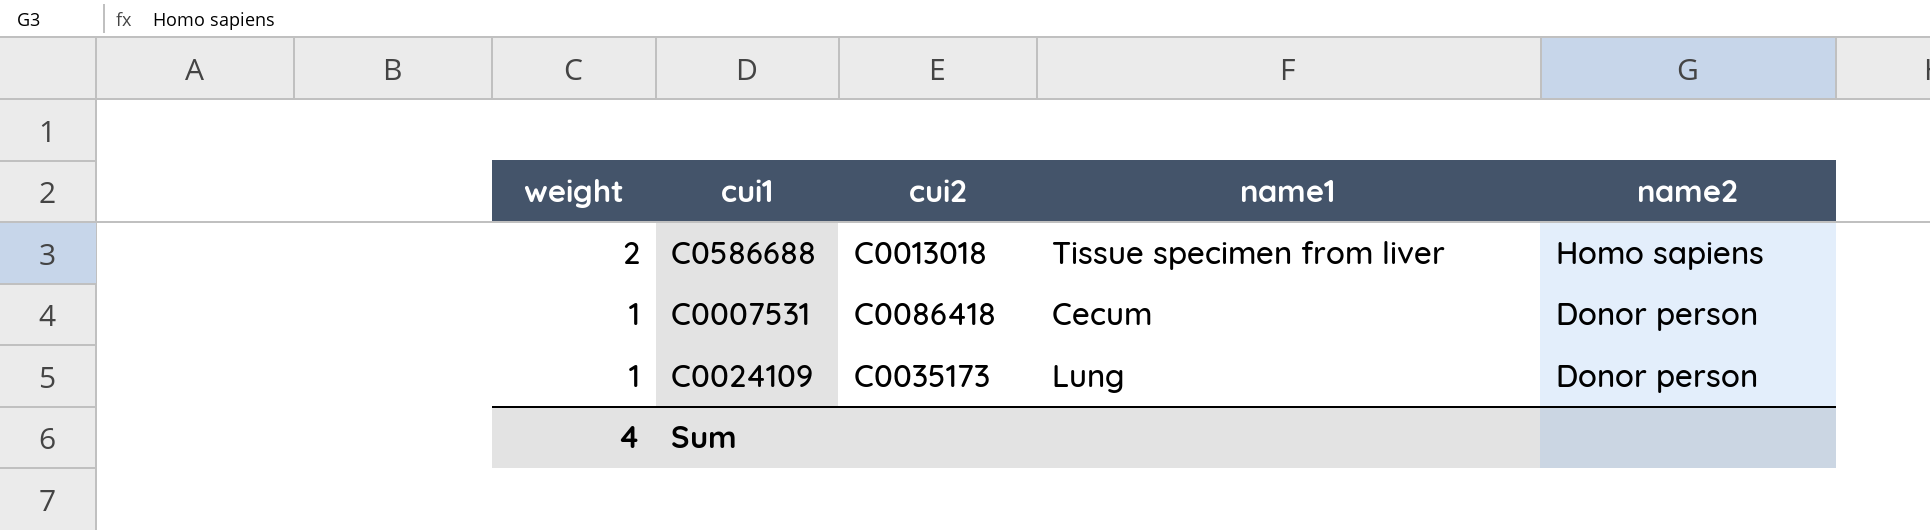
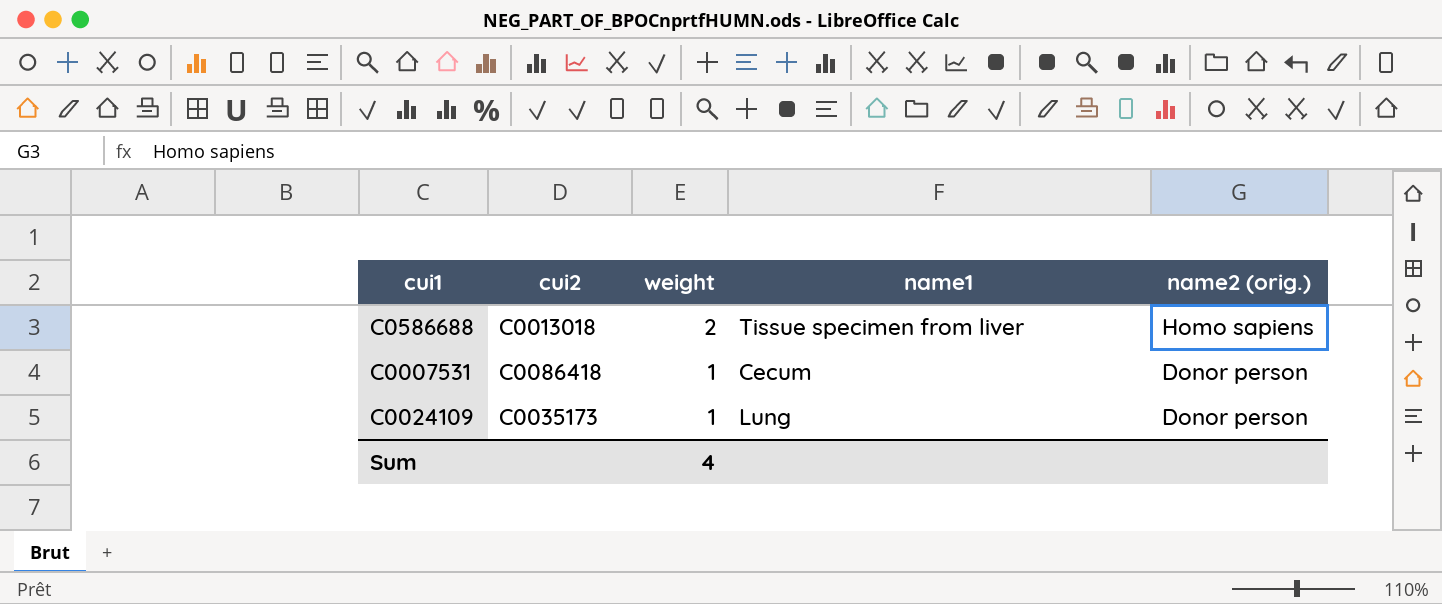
column weight | position: 1 -> 3
column name: name2 -> name2 (orig.)

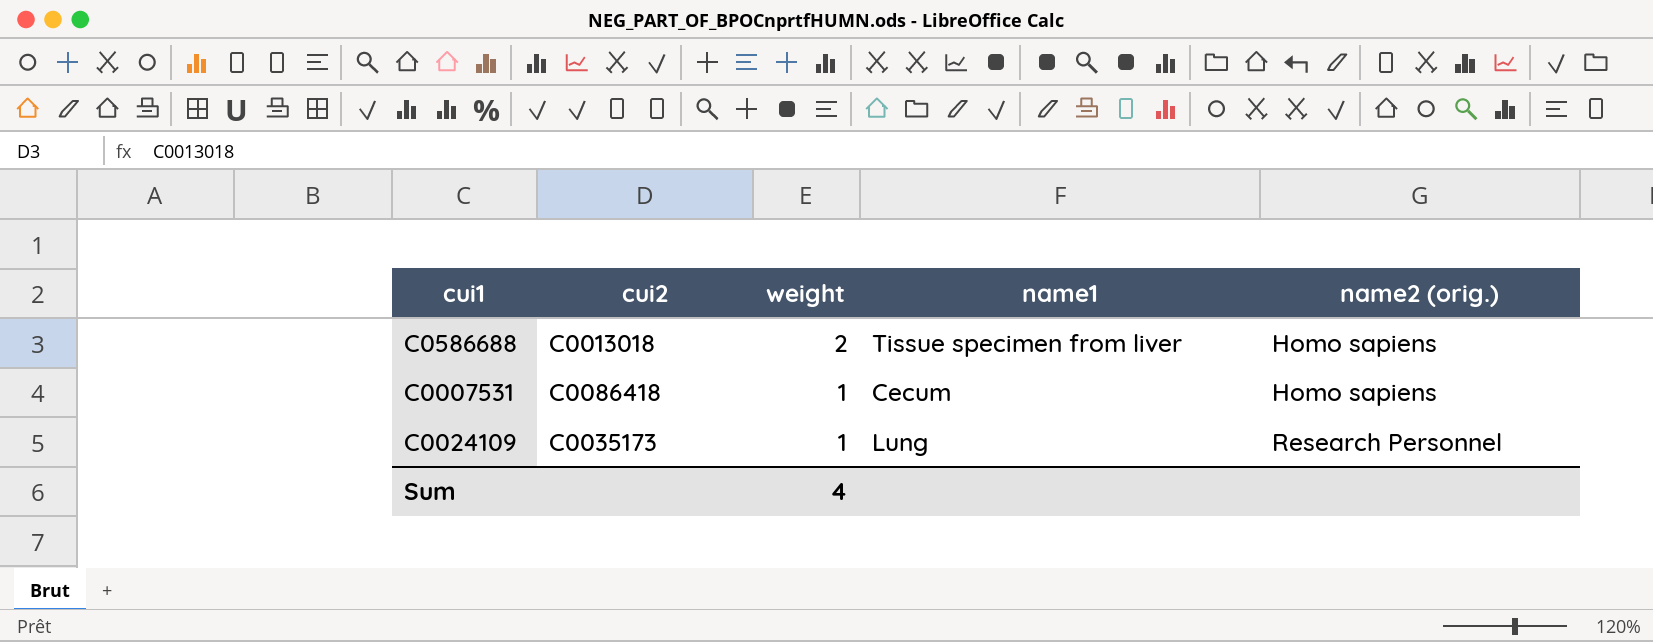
C0007531 | name2 (orig.): Donor person -> Homo sapiens
C0024109 | name2 (orig.): Donor person -> Research Personnel

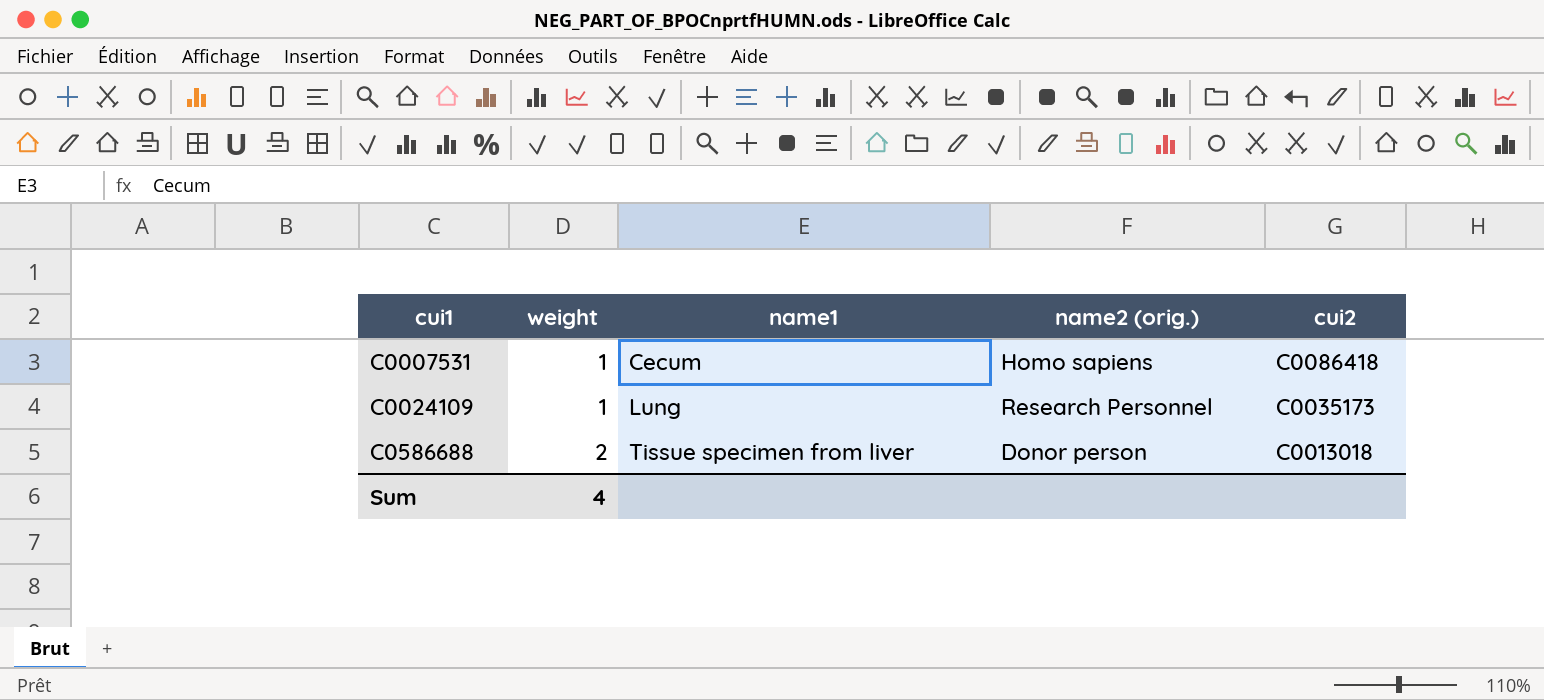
row order: weight descending -> cui1 ascending
column cui2 | position: 2 -> 5
C0586688 | name2 (orig.): Homo sapiens -> Donor person

